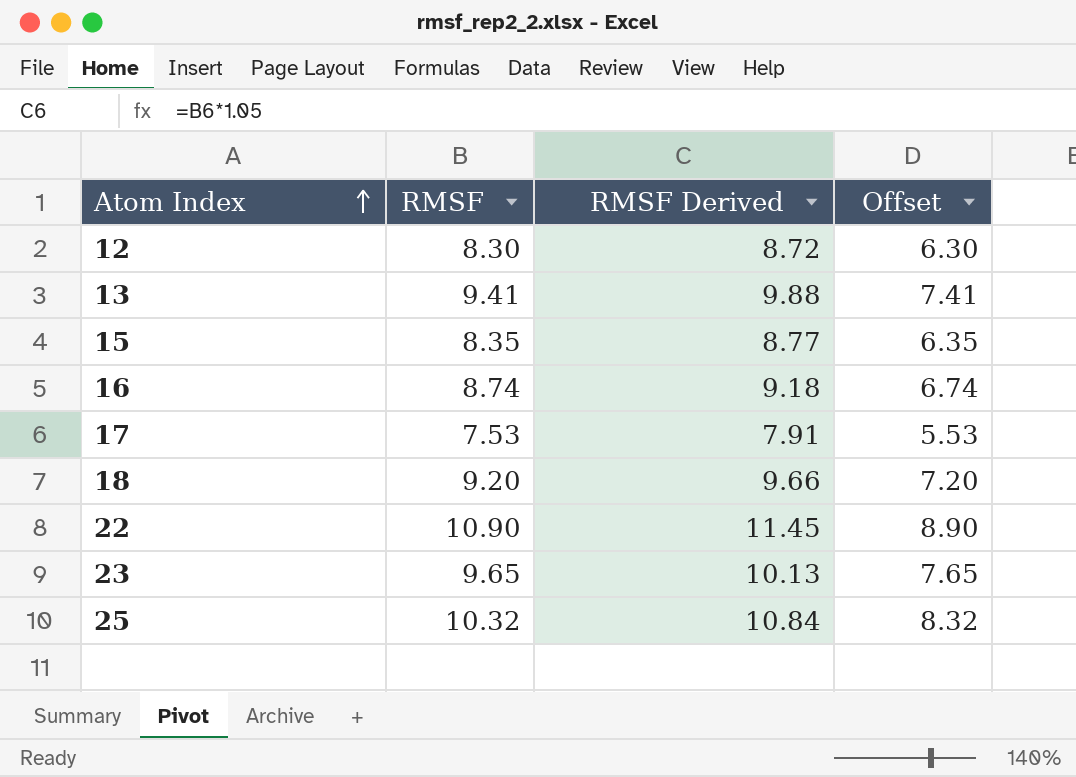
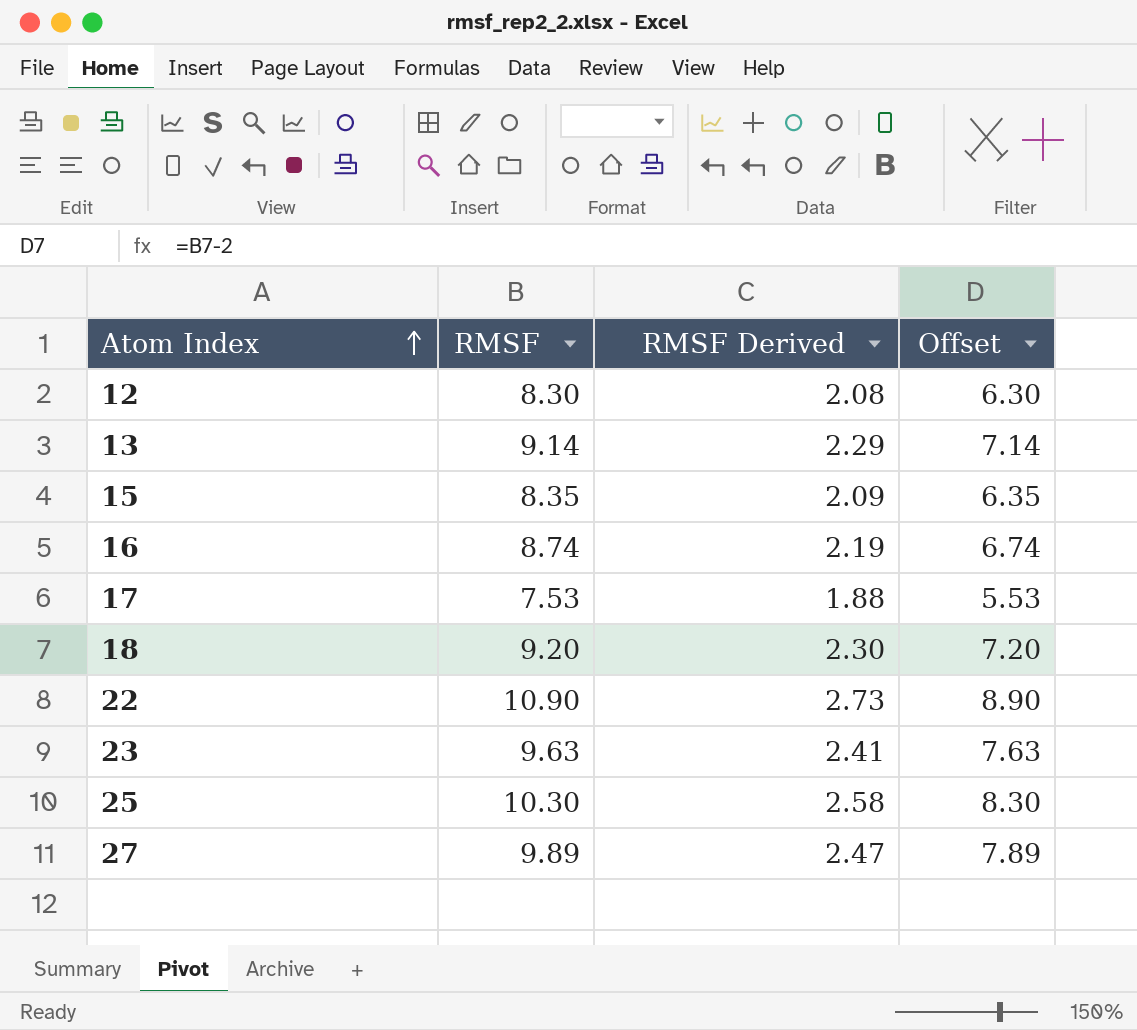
column RMSF Derived | formula: [RMSF] * 1.05 -> [RMSF] * 0.25
13 | RMSF: 9.41 -> 9.14
13 | Offset: 7.41 -> 7.14
23 | RMSF: 9.65 -> 9.63
23 | Offset: 7.65 -> 7.63
25 | RMSF: 10.32 -> 10.30
25 | Offset: 8.32 -> 8.30
row 27: none -> 9.89 | 2.47 | 7.89

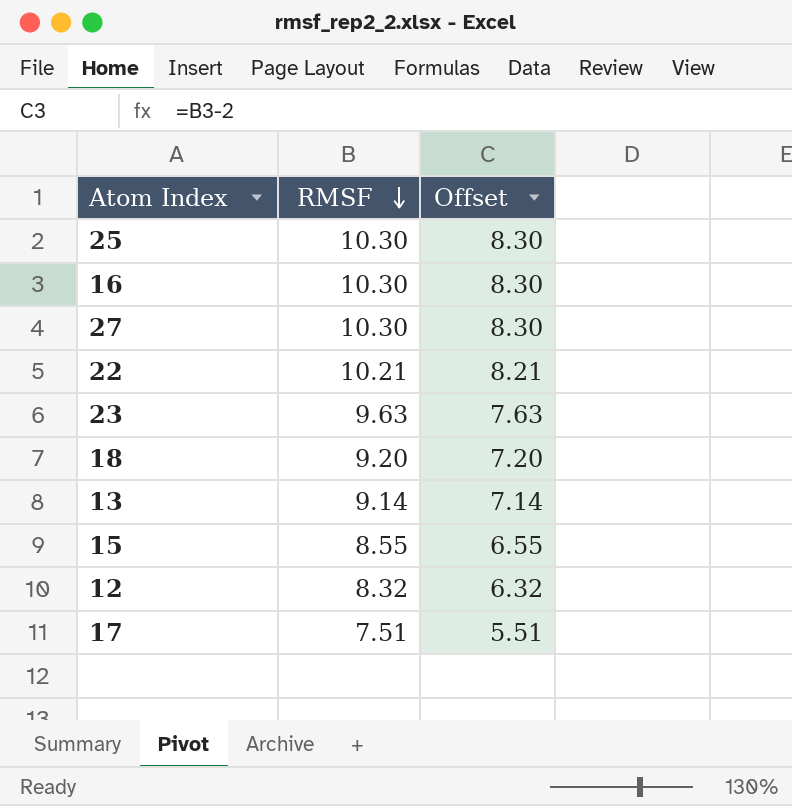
row order: Atom Index ascending -> RMSF descending
column RMSF Derived | formula: [RMSF] * 0.25 -> none
16 | RMSF: 8.74 -> 10.30
16 | Offset: 6.74 -> 8.30
27 | RMSF: 9.89 -> 10.30
27 | Offset: 7.89 -> 8.30
22 | RMSF: 10.90 -> 10.21
22 | Offset: 8.90 -> 8.21
15 | RMSF: 8.35 -> 8.55
15 | Offset: 6.35 -> 6.55
12 | RMSF: 8.30 -> 8.32
12 | Offset: 6.30 -> 6.32
17 | RMSF: 7.53 -> 7.51
17 | Offset: 5.53 -> 5.51

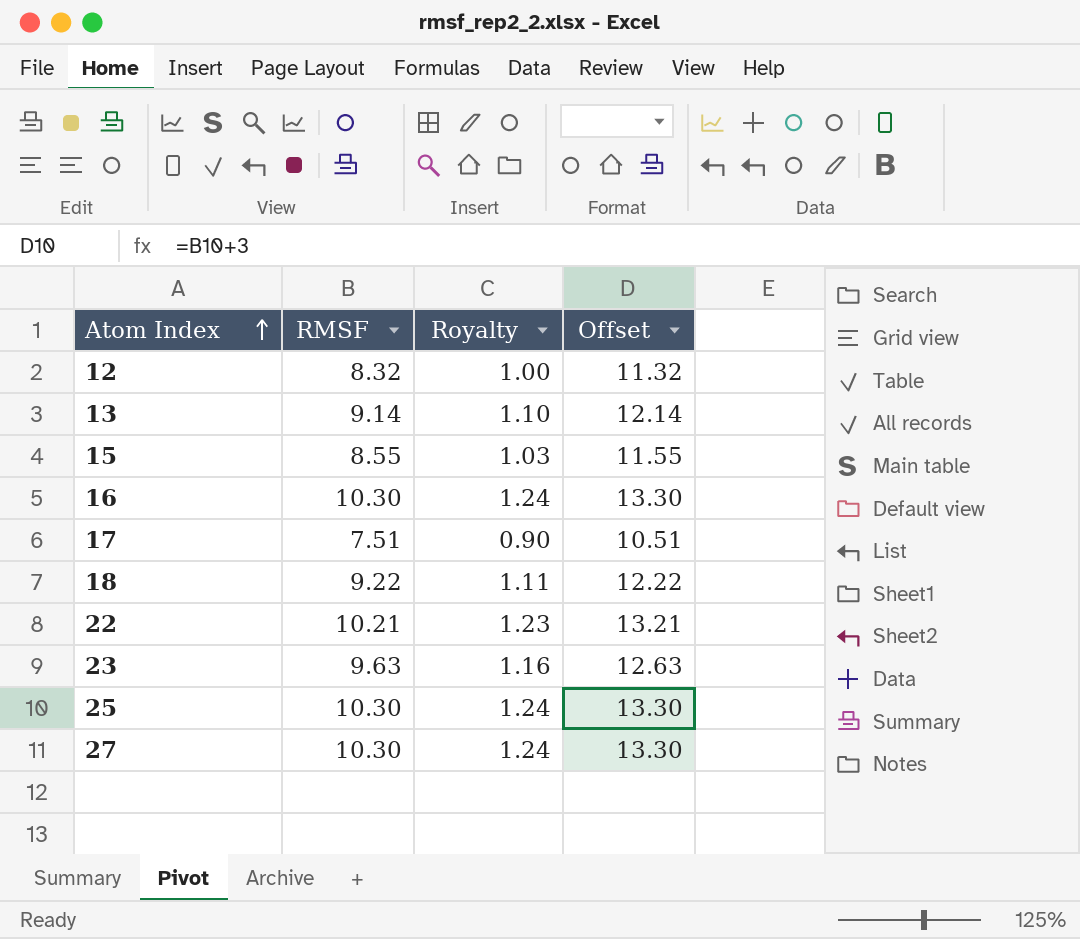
row order: RMSF descending -> Atom Index ascending
column Royalty | formula: none -> [RMSF] * 0.12
column Offset | formula: [RMSF] - 2 -> [RMSF] + 3
18 | RMSF: 9.20 -> 9.22

